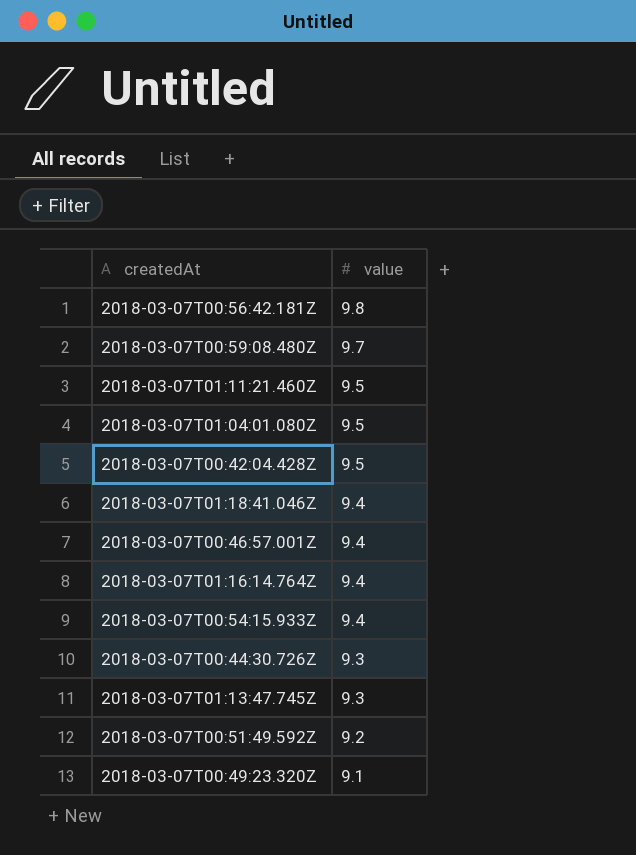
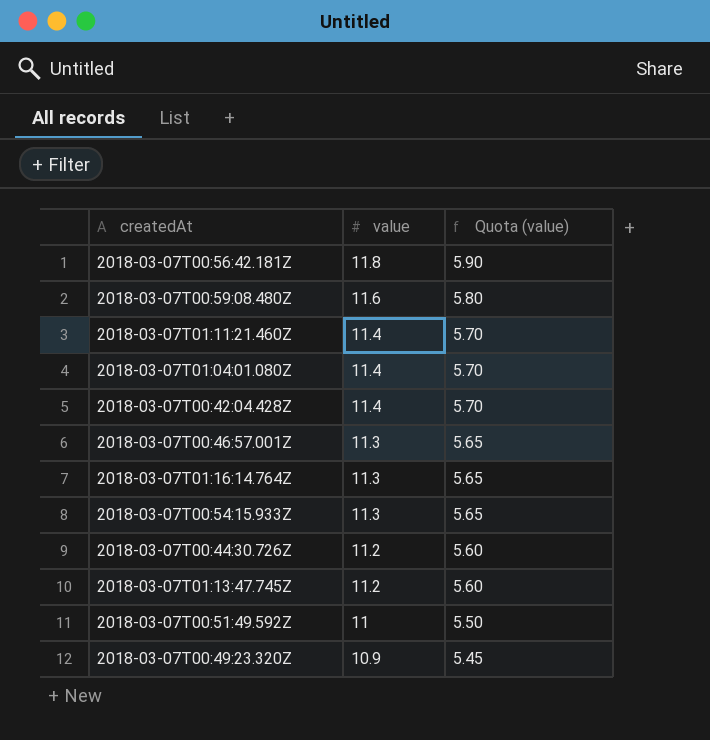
column Quota (value) | formula: none -> [value] * 0.5
row 2018-03-07T01:18:41.046Z: 9.4 -> none
2018-03-07T00:56:42.181Z | value: 9.8 -> 11.8
2018-03-07T00:59:08.480Z | value: 9.7 -> 11.6
2018-03-07T01:11:21.460Z | value: 9.5 -> 11.4
2018-03-07T01:04:01.080Z | value: 9.5 -> 11.4
2018-03-07T00:42:04.428Z | value: 9.5 -> 11.4
2018-03-07T00:46:57.001Z | value: 9.4 -> 11.3
2018-03-07T01:16:14.764Z | value: 9.4 -> 11.3
2018-03-07T00:54:15.933Z | value: 9.4 -> 11.3
2018-03-07T00:44:30.726Z | value: 9.3 -> 11.2
2018-03-07T01:13:47.745Z | value: 9.3 -> 11.2
2018-03-07T00:51:49.592Z | value: 9.2 -> 11
2018-03-07T00:49:23.320Z | value: 9.1 -> 10.9

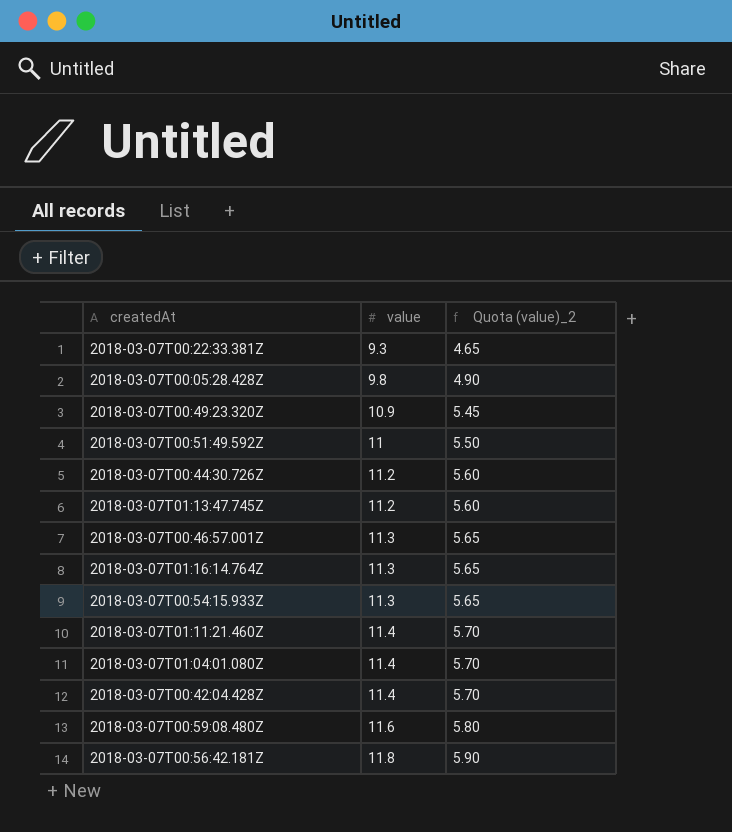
row order: value descending -> value ascending
column name: Quota (value) -> Quota (value)_2
row 2018-03-07T00:22:33.381Z: none -> 9.3 | 4.65
row 2018-03-07T00:05:28.428Z: none -> 9.8 | 4.90

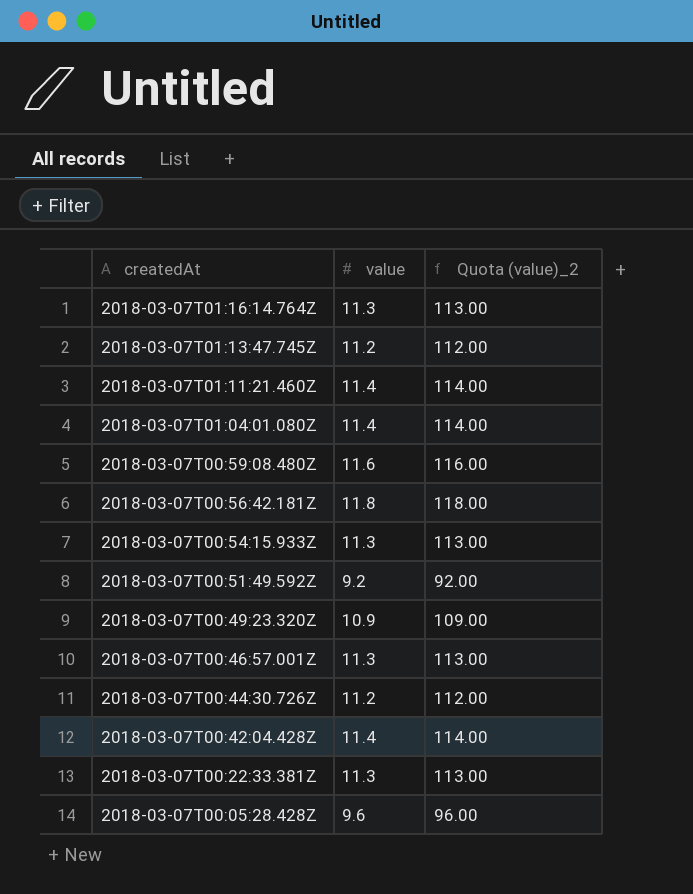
row order: value ascending -> createdAt descending
column Quota (value)_2 | formula: [value] * 0.5 -> [value] * 10
2018-03-07T00:51:49.592Z | value: 11 -> 9.2
2018-03-07T00:22:33.381Z | value: 9.3 -> 11.3
2018-03-07T00:05:28.428Z | value: 9.8 -> 9.6

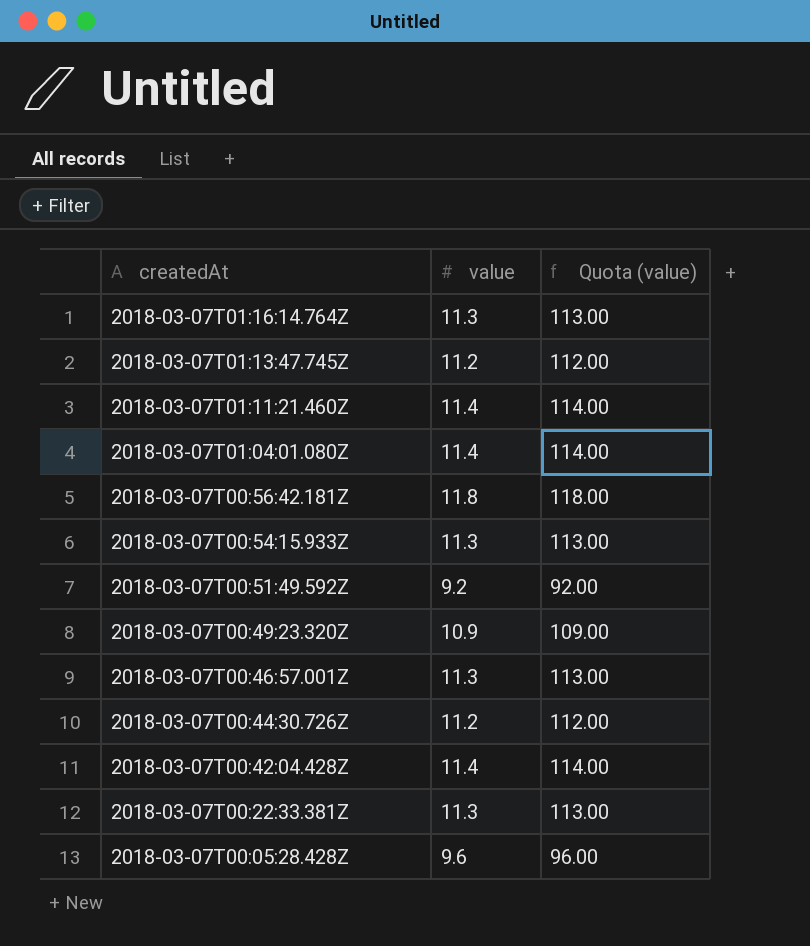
column name: Quota (value)_2 -> Quota (value)
row 2018-03-07T00:59:08.480Z: 11.6 | 116.00 -> none

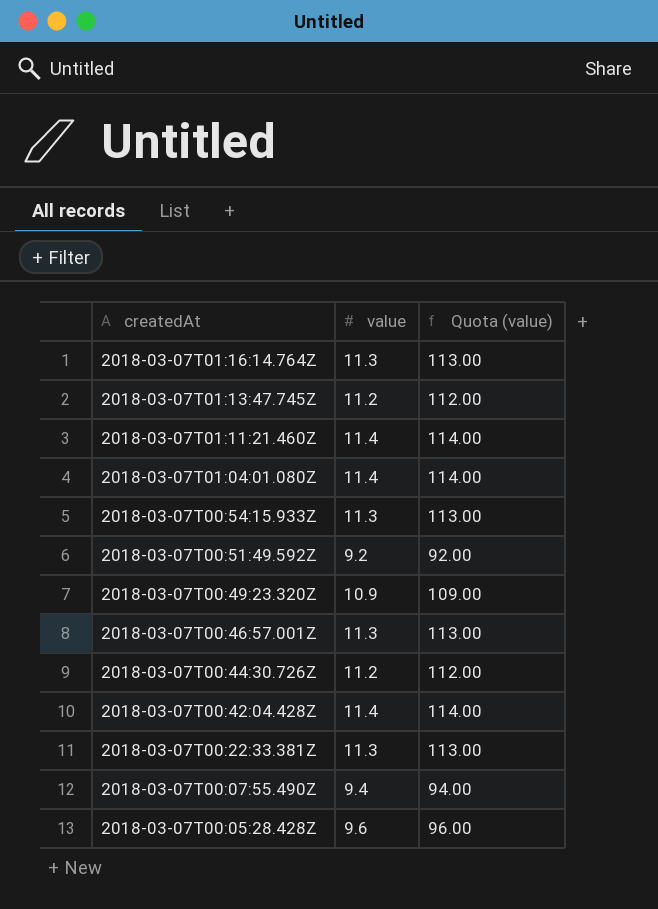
row 2018-03-07T00:56:42.181Z: 11.8 | 118.00 -> none
row 2018-03-07T00:07:55.490Z: none -> 9.4 | 94.00

